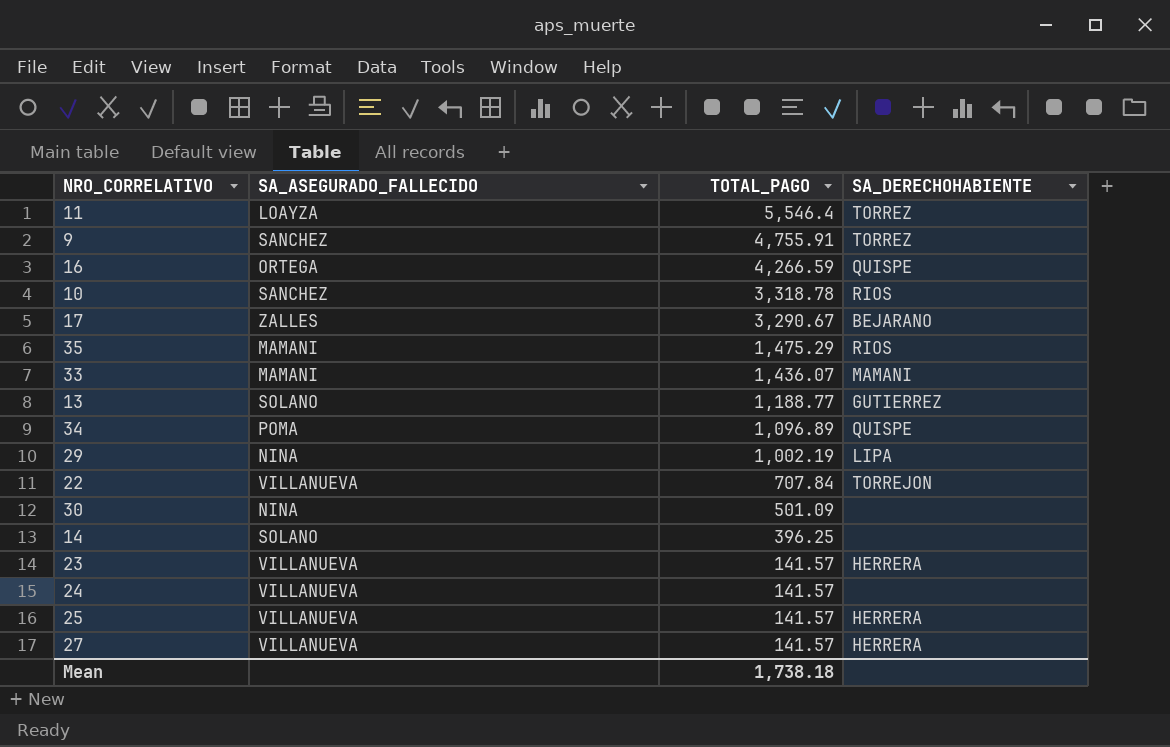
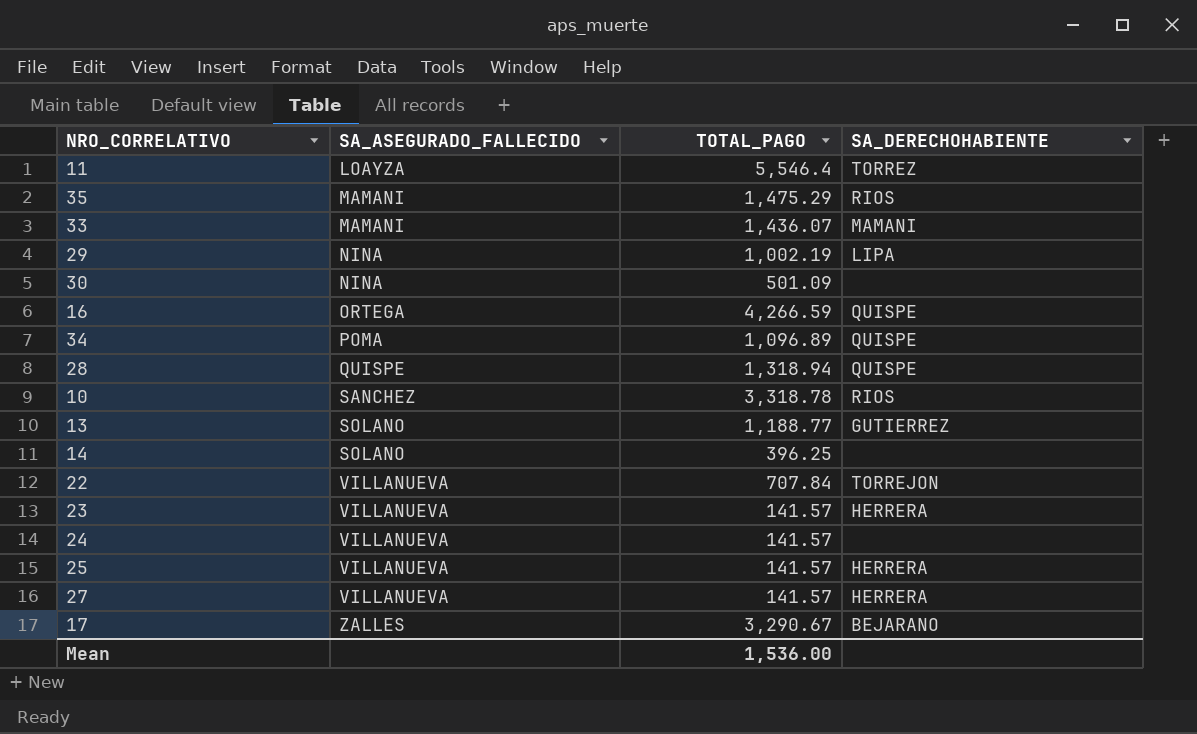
row order: TOTAL_PAGO descending -> SA_ASEGURADO_FALLECIDO ascending
row 9: SANCHEZ | 4,755.91 | TORREZ -> none
row 28: none -> QUISPE | 1,318.94 | QUISPE
Mean | TOTAL_PAGO: 1,738.18 -> 1,536.00

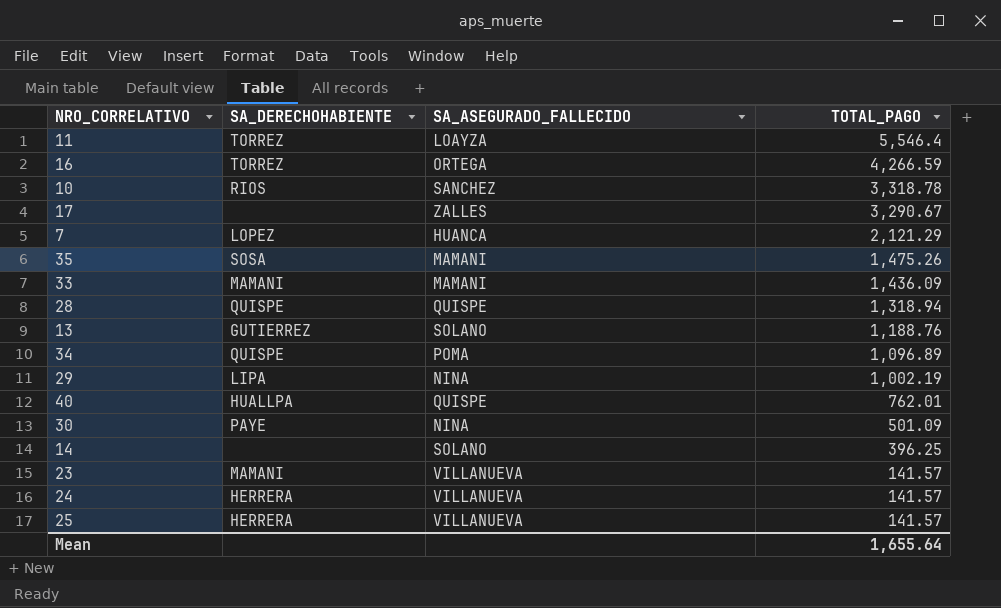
row order: SA_ASEGURADO_FALLECIDO ascending -> TOTAL_PAGO descending
column SA_DERECHOHABIENTE | position: 4 -> 2
row 22: VILLANUEVA | 707.84 | TORREJON -> none
row 27: VILLANUEVA | 141.57 | HERRERA -> none
16 | SA_DERECHOHABIENTE: QUISPE -> TORREZ
17 | SA_DERECHOHABIENTE: BEJARANO -> none
row 7: none -> LOPEZ | HUANCA | 2,121.29
35 | SA_DERECHOHABIENTE: RIOS -> SOSA
35 | TOTAL_PAGO: 1,475.29 -> 1,475.26
33 | TOTAL_PAGO: 1,436.07 -> 1,436.09
13 | TOTAL_PAGO: 1,188.77 -> 1,188.76
row 40: none -> HUALLPA | QUISPE | 762.01
30 | SA_DERECHOHABIENTE: none -> PAYE
23 | SA_DERECHOHABIENTE: HERRERA -> MAMANI
24 | SA_DERECHOHABIENTE: none -> HERRERA
Mean | TOTAL_PAGO: 1,536.00 -> 1,655.64

